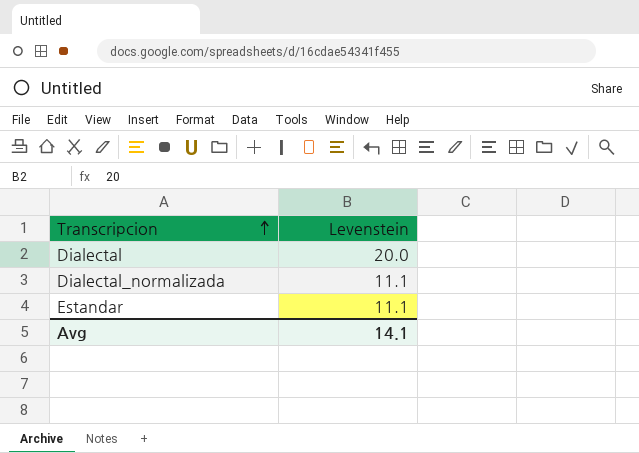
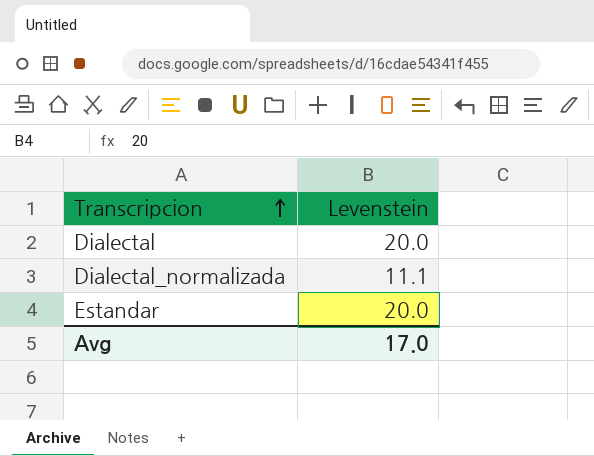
Estandar | Levenstein: 11.1 -> 20.0
Avg | Levenstein: 14.1 -> 17.0

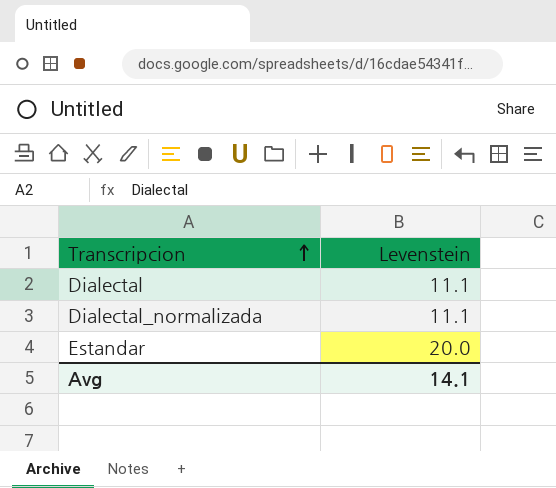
Dialectal | Levenstein: 20.0 -> 11.1
Avg | Levenstein: 17.0 -> 14.1

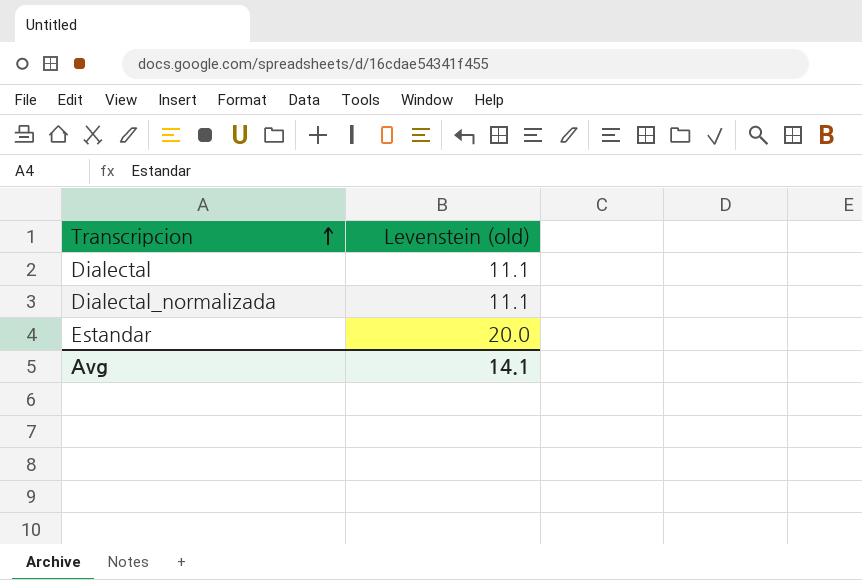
column name: Levenstein -> Levenstein (old)

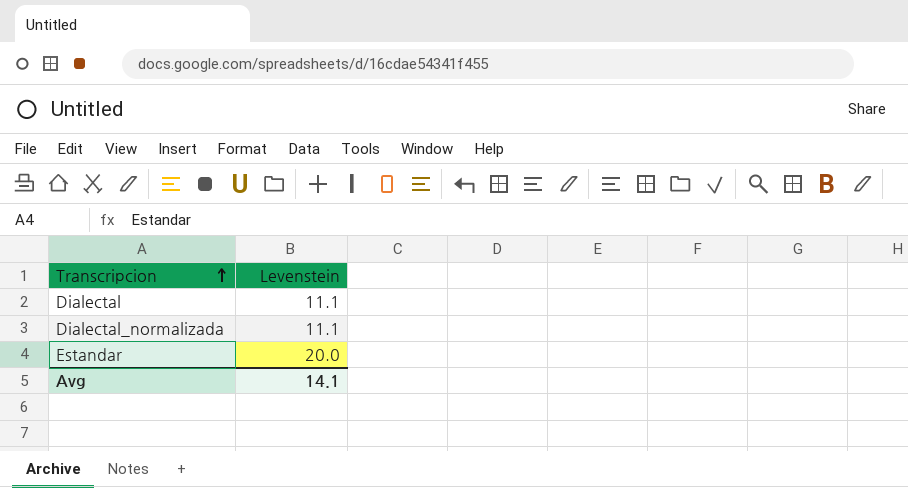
column name: Levenstein (old) -> Levenstein

